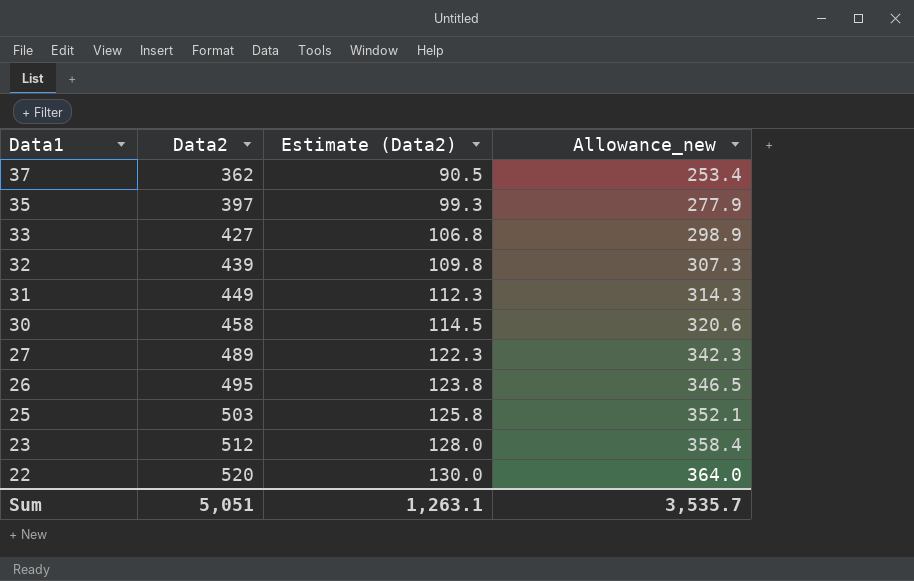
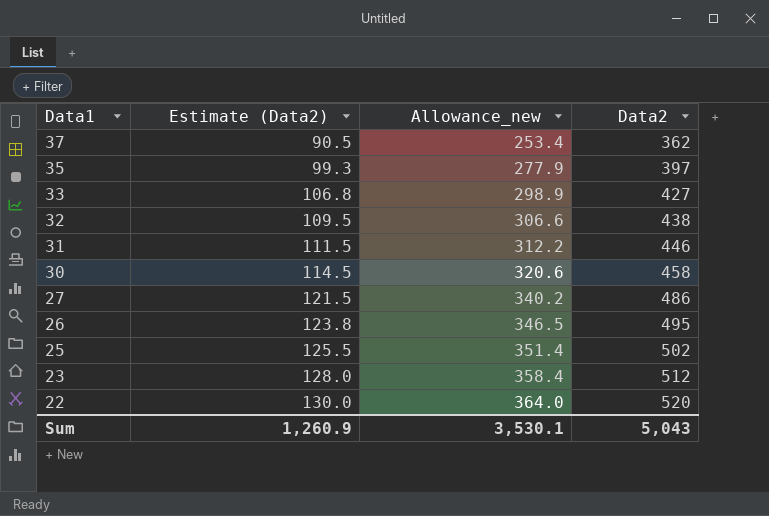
column Data2 | position: 2 -> 4
32 | Estimate (Data2): 109.8 -> 109.5
32 | Allowance_new: 307.3 -> 306.6
32 | Data2: 439 -> 438
31 | Estimate (Data2): 112.3 -> 111.5
31 | Allowance_new: 314.3 -> 312.2
31 | Data2: 449 -> 446
27 | Estimate (Data2): 122.3 -> 121.5
27 | Allowance_new: 342.3 -> 340.2
27 | Data2: 489 -> 486
25 | Estimate (Data2): 125.8 -> 125.5
25 | Allowance_new: 352.1 -> 351.4
25 | Data2: 503 -> 502
Sum | Estimate (Data2): 1,263.1 -> 1,260.9
Sum | Allowance_new: 3,535.7 -> 3,530.1
Sum | Data2: 5,051 -> 5,043

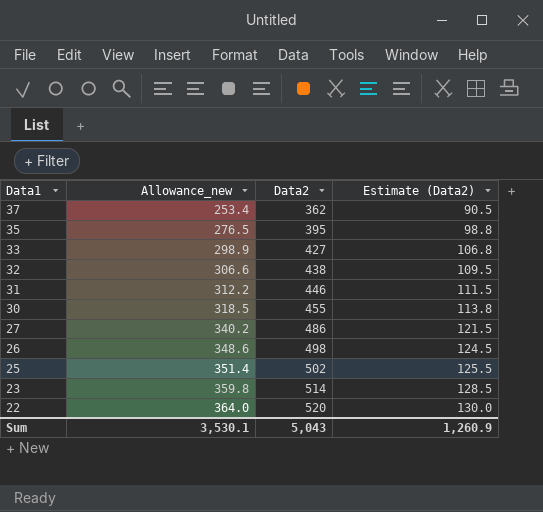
column Estimate (Data2) | position: 2 -> 4
35 | Allowance_new: 277.9 -> 276.5
35 | Data2: 397 -> 395
35 | Estimate (Data2): 99.3 -> 98.8
30 | Allowance_new: 320.6 -> 318.5
30 | Data2: 458 -> 455
30 | Estimate (Data2): 114.5 -> 113.8
26 | Allowance_new: 346.5 -> 348.6
26 | Data2: 495 -> 498
26 | Estimate (Data2): 123.8 -> 124.5
23 | Allowance_new: 358.4 -> 359.8
23 | Data2: 512 -> 514
23 | Estimate (Data2): 128.0 -> 128.5

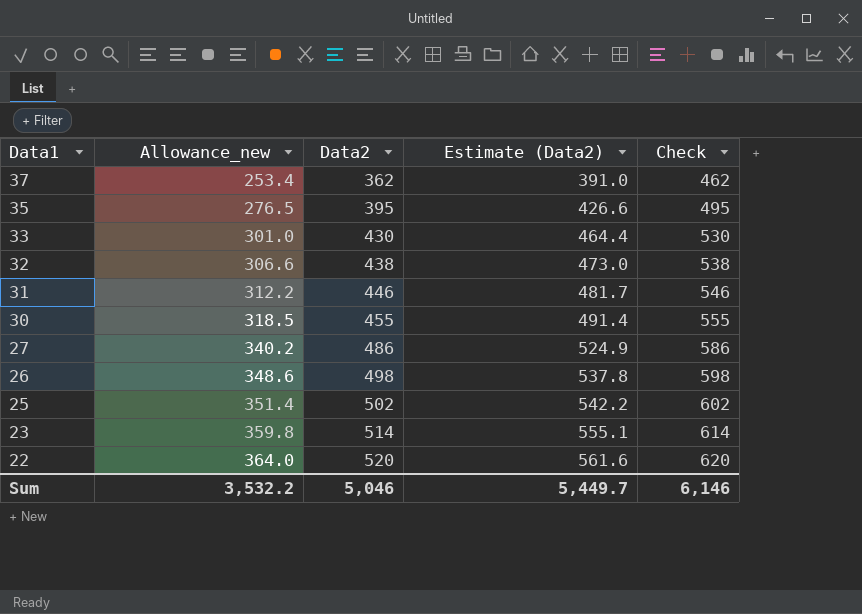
column Estimate (Data2) | formula: [Data2] * 0.25 -> [Data2] * 1.08
column Check | formula: none -> [Data2] + 100
33 | Allowance_new: 298.9 -> 301.0
33 | Data2: 427 -> 430
Sum | Allowance_new: 3,530.1 -> 3,532.2
Sum | Data2: 5,043 -> 5,046
Sum | Estimate (Data2): 1,260.9 -> 5,449.7

